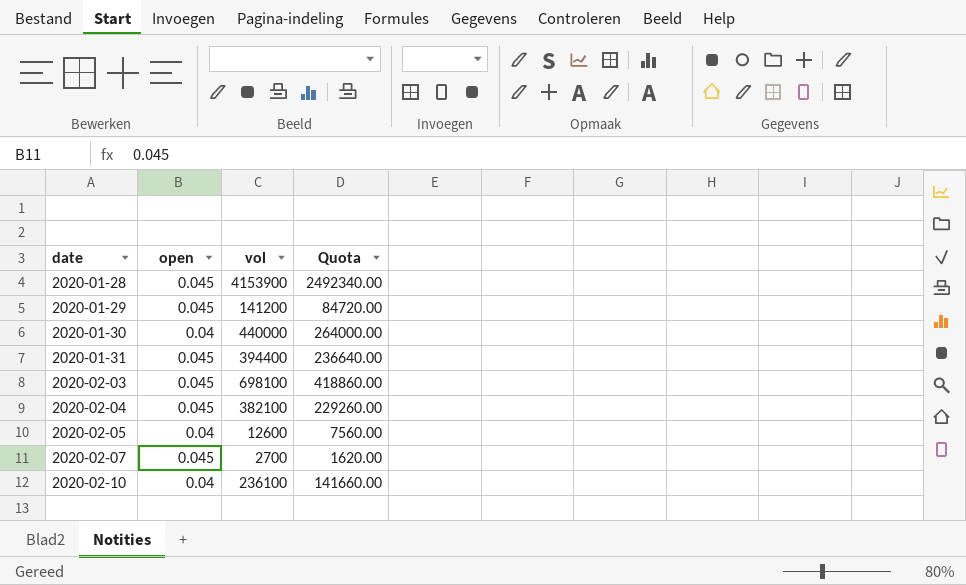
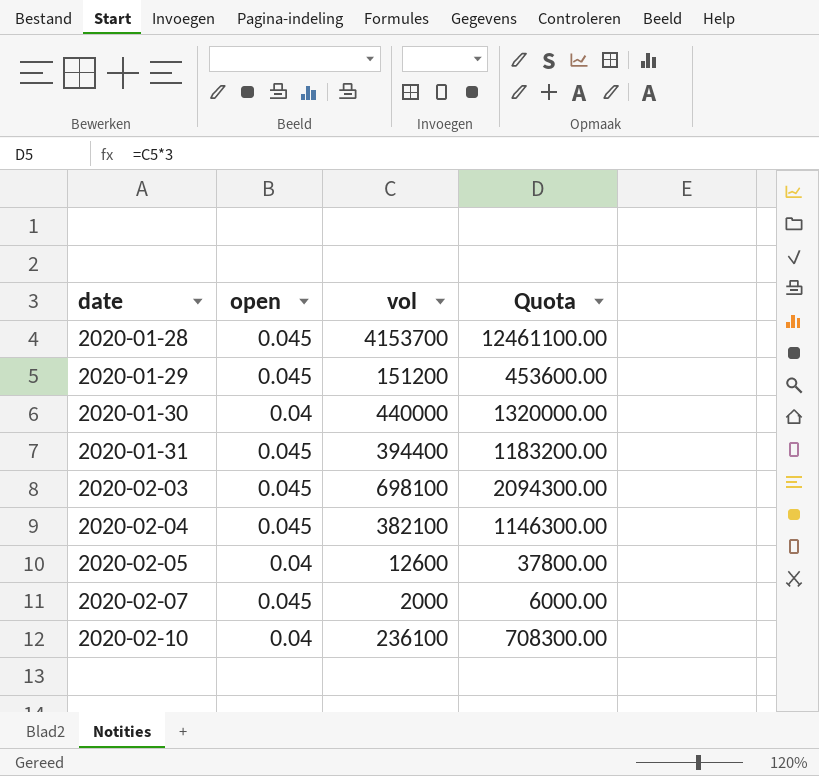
column Quota | formula: [vol] * 0.6 -> [vol] * 3
2020-01-28 | vol: 4153900 -> 4153700
2020-01-29 | vol: 141200 -> 151200
2020-02-07 | vol: 2700 -> 2000

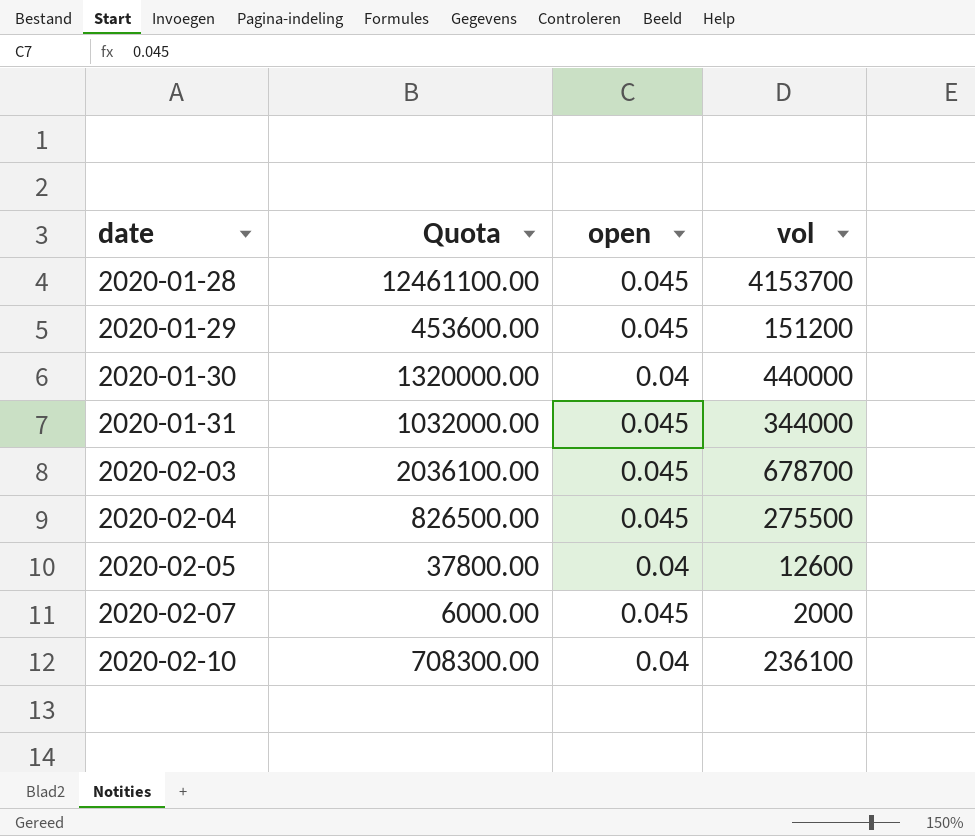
column Quota | position: 4 -> 2
2020-01-31 | Quota: 1183200.00 -> 1032000.00
2020-01-31 | vol: 394400 -> 344000
2020-02-03 | Quota: 2094300.00 -> 2036100.00
2020-02-03 | vol: 698100 -> 678700
2020-02-04 | Quota: 1146300.00 -> 826500.00
2020-02-04 | vol: 382100 -> 275500

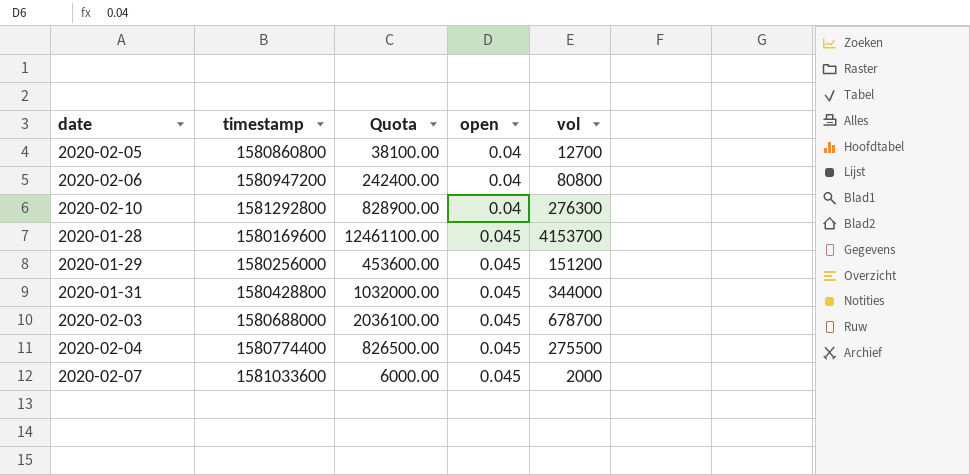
row order: date ascending -> open ascending
column timestamp | position: none -> 2
row 2020-01-30: 1320000.00 | 0.04 | 440000 -> none
2020-02-05 | Quota: 37800.00 -> 38100.00
2020-02-05 | vol: 12600 -> 12700
row 2020-02-06: none -> 1580947200 | 242400.00 | 0.04 | 80800
2020-02-10 | Quota: 708300.00 -> 828900.00
2020-02-10 | vol: 236100 -> 276300

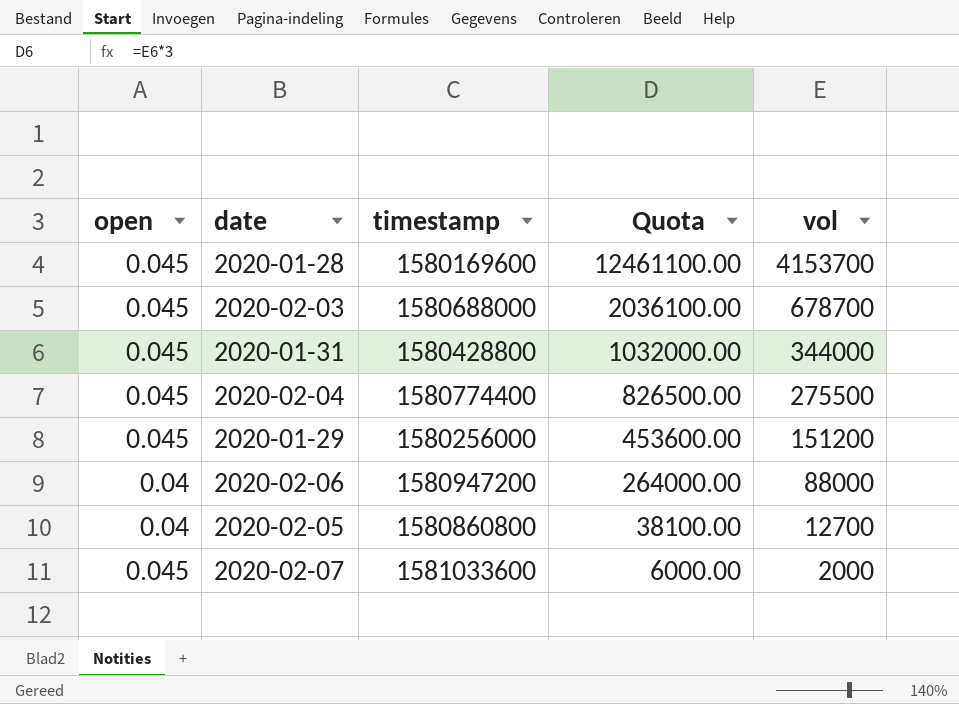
row order: open ascending -> Quota descending
column open | position: 4 -> 1
row 2020-02-10: 1581292800 | 828900.00 | 0.04 | 276300 -> none
2020-02-06 | Quota: 242400.00 -> 264000.00
2020-02-06 | vol: 80800 -> 88000

